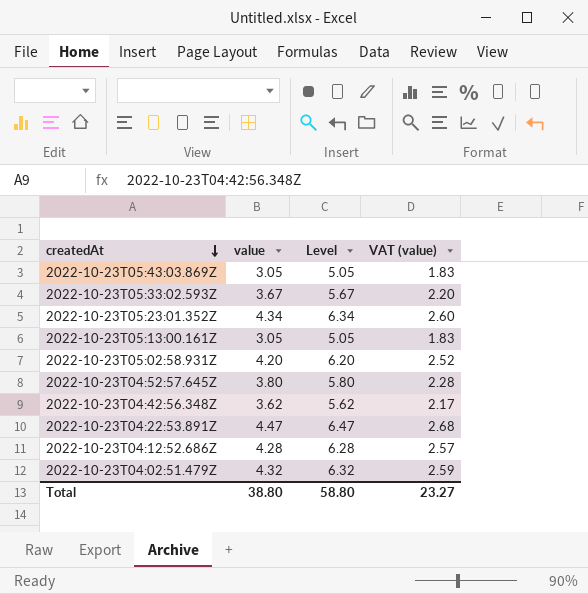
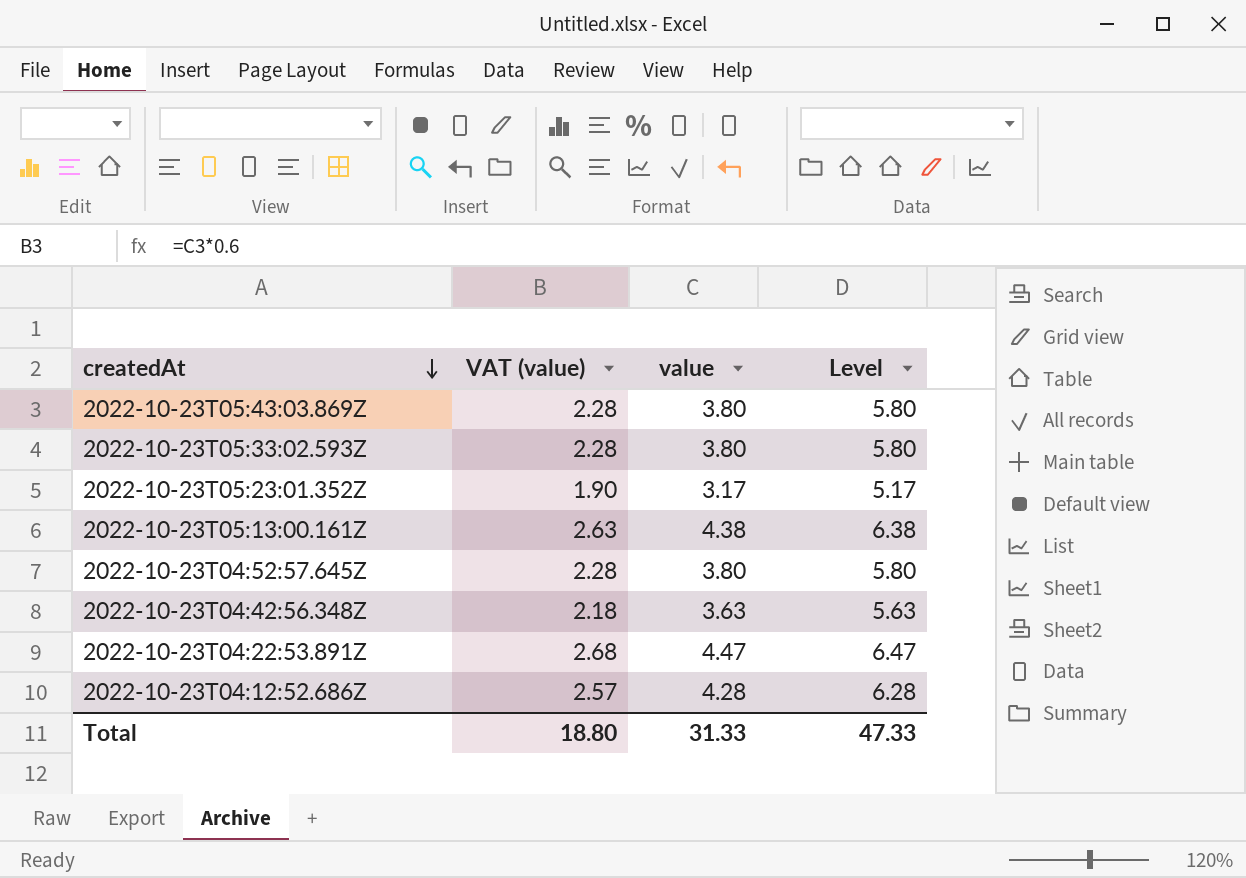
column VAT (value) | position: 4 -> 2
row 2022-10-23T05:02:58.931Z: 4.20 | 6.20 | 2.52 -> none
row 2022-10-23T04:02:51.479Z: 4.32 | 6.32 | 2.59 -> none
2022-10-23T05:43:03.869Z | VAT (value): 1.83 -> 2.28
2022-10-23T05:43:03.869Z | value: 3.05 -> 3.80
2022-10-23T05:43:03.869Z | Level: 5.05 -> 5.80
2022-10-23T05:33:02.593Z | VAT (value): 2.20 -> 2.28
2022-10-23T05:33:02.593Z | value: 3.67 -> 3.80
2022-10-23T05:33:02.593Z | Level: 5.67 -> 5.80
2022-10-23T05:23:01.352Z | VAT (value): 2.60 -> 1.90
2022-10-23T05:23:01.352Z | value: 4.34 -> 3.17
2022-10-23T05:23:01.352Z | Level: 6.34 -> 5.17
2022-10-23T05:13:00.161Z | VAT (value): 1.83 -> 2.63
2022-10-23T05:13:00.161Z | value: 3.05 -> 4.38
2022-10-23T05:13:00.161Z | Level: 5.05 -> 6.38
2022-10-23T04:42:56.348Z | VAT (value): 2.17 -> 2.18
2022-10-23T04:42:56.348Z | value: 3.62 -> 3.63
2022-10-23T04:42:56.348Z | Level: 5.62 -> 5.63
Total | VAT (value): 23.27 -> 18.80
Total | value: 38.80 -> 31.33
Total | Level: 58.80 -> 47.33

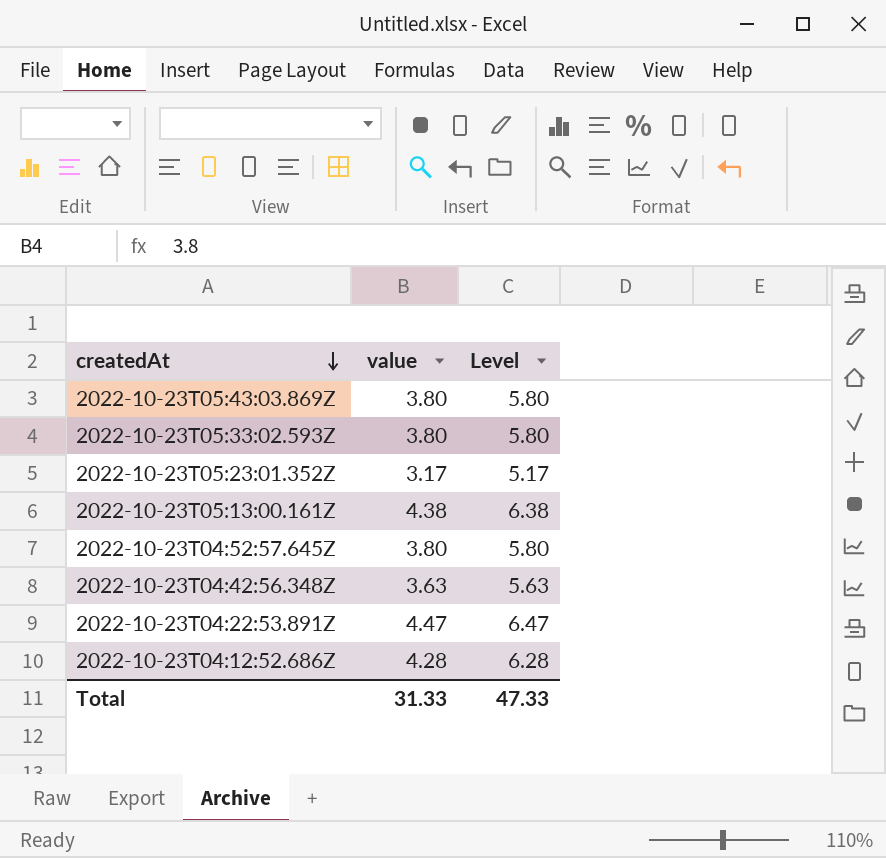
column VAT (value) | formula: [value] * 0.6 -> none

